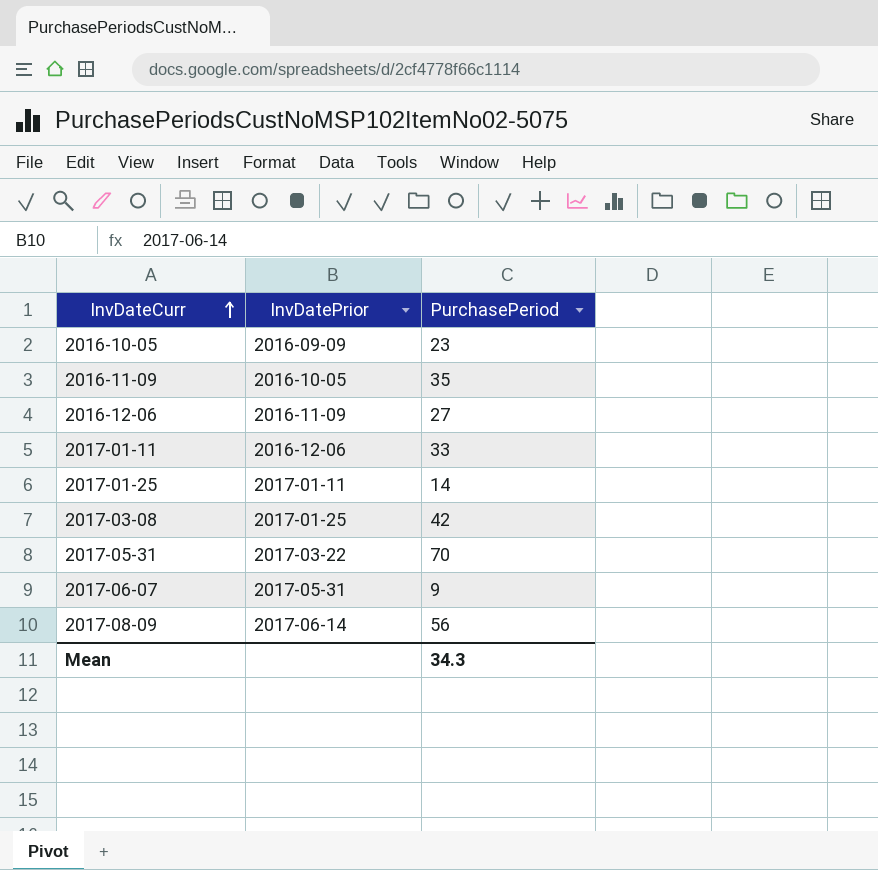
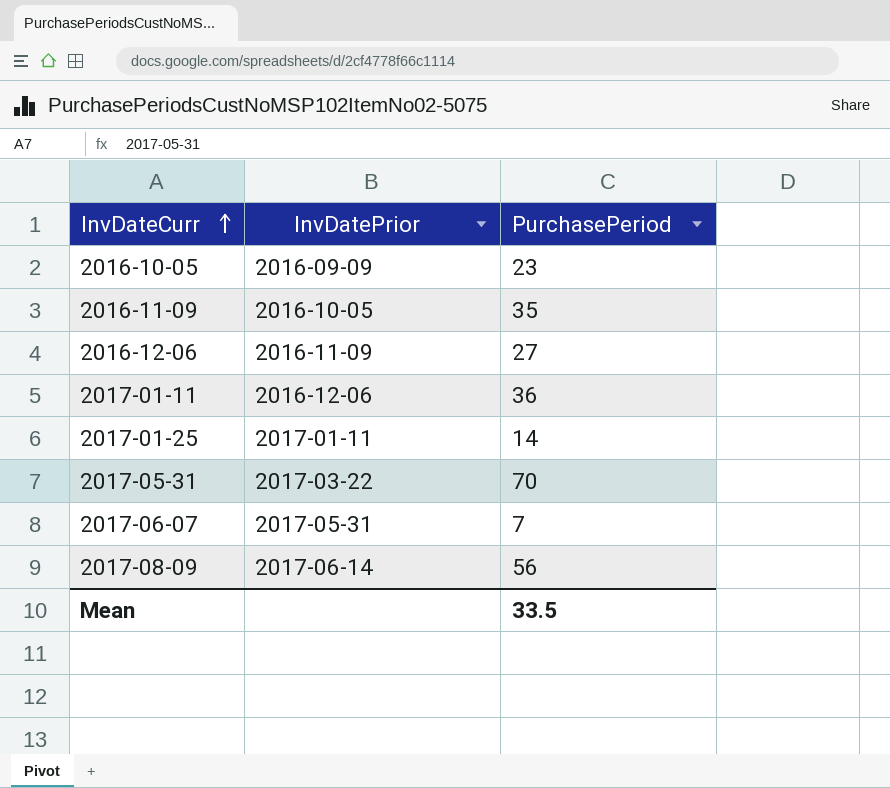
row 2017-03-08: 2017-01-25 | 42 -> none
2017-01-11 | PurchasePeriod: 33 -> 36
2017-06-07 | PurchasePeriod: 9 -> 7
Mean | PurchasePeriod: 34.3 -> 33.5

